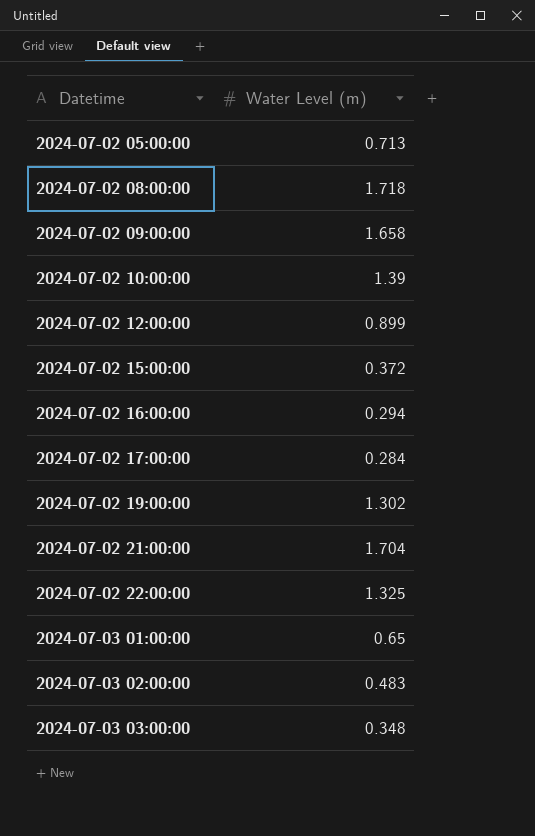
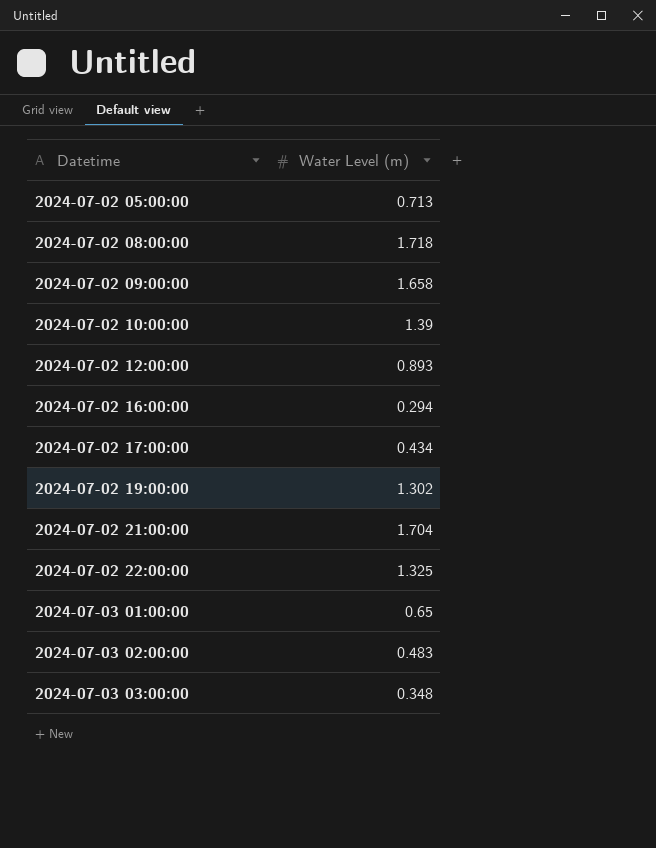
row 2024-07-02 15:00:00: 0.372 -> none
2024-07-02 12:00:00 | Water Level (m): 0.899 -> 0.893
2024-07-02 17:00:00 | Water Level (m): 0.284 -> 0.434

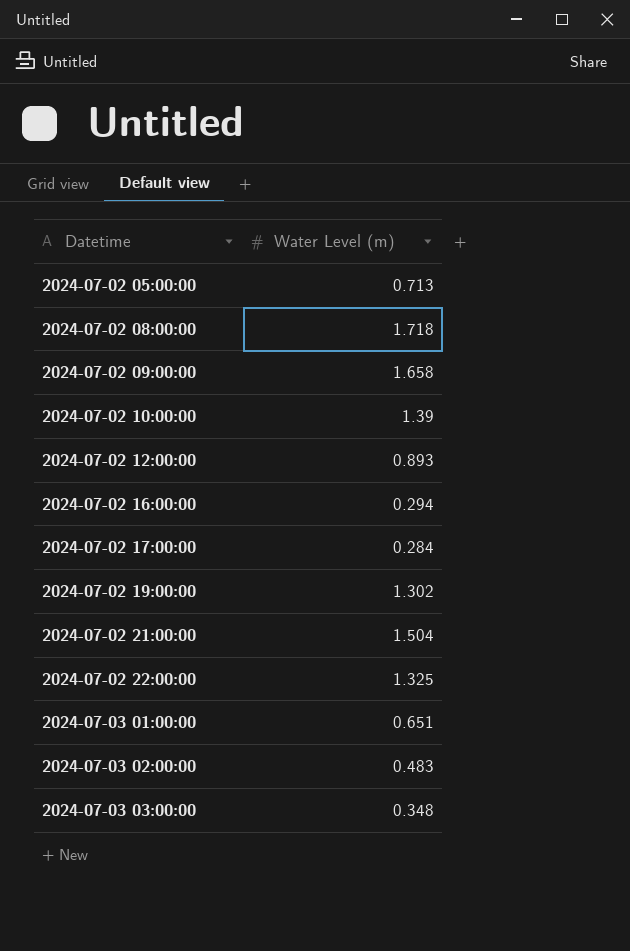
2024-07-02 17:00:00 | Water Level (m): 0.434 -> 0.284
2024-07-02 21:00:00 | Water Level (m): 1.704 -> 1.504
2024-07-03 01:00:00 | Water Level (m): 0.65 -> 0.651

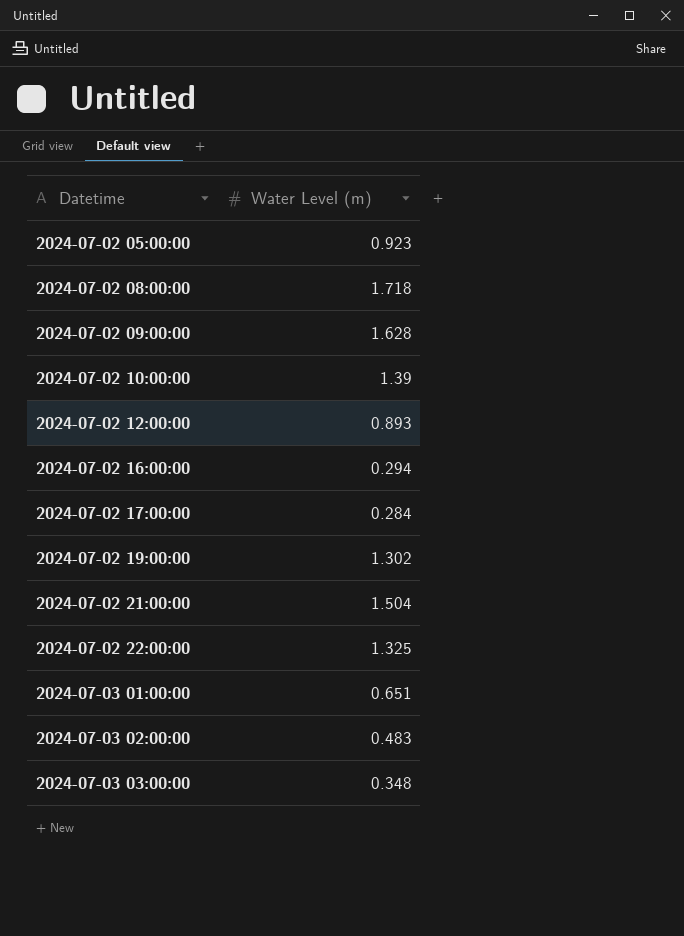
2024-07-02 05:00:00 | Water Level (m): 0.713 -> 0.923
2024-07-02 09:00:00 | Water Level (m): 1.658 -> 1.628

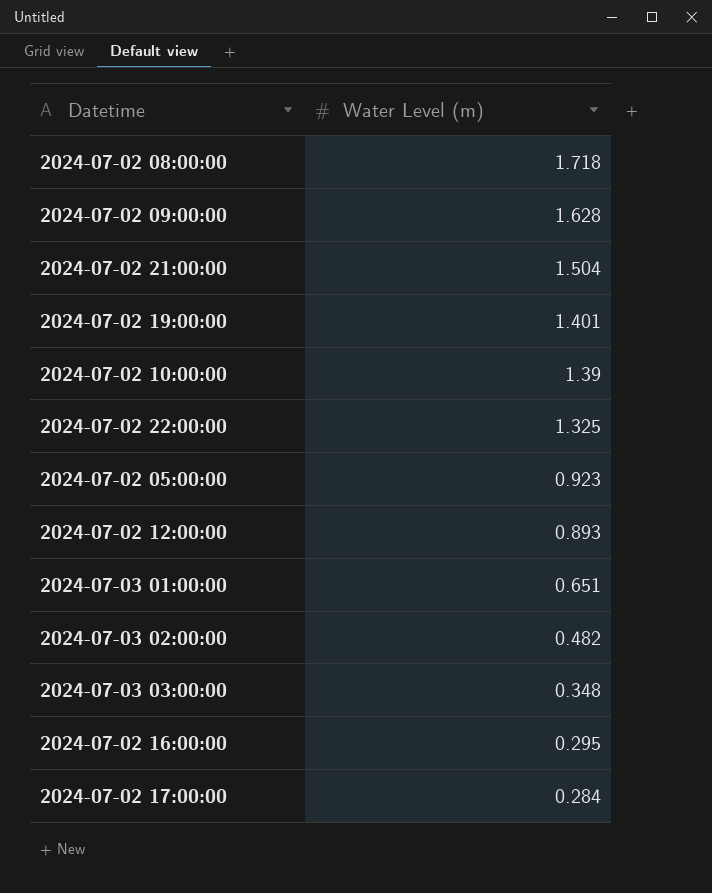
row order: Datetime ascending -> Water Level (m) descending
2024-07-02 19:00:00 | Water Level (m): 1.302 -> 1.401
2024-07-03 02:00:00 | Water Level (m): 0.483 -> 0.482
2024-07-02 16:00:00 | Water Level (m): 0.294 -> 0.295

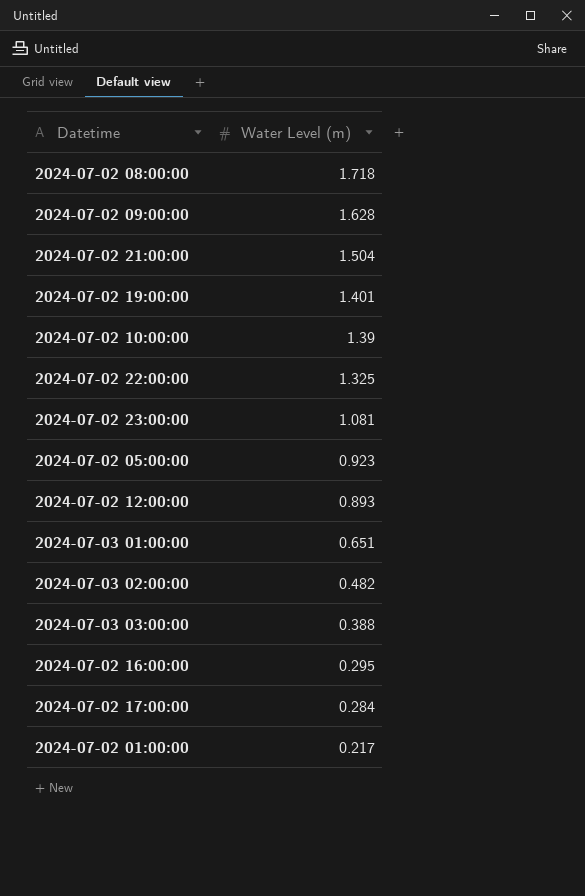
row 2024-07-02 23:00:00: none -> 1.081
2024-07-03 03:00:00 | Water Level (m): 0.348 -> 0.388
row 2024-07-02 01:00:00: none -> 0.217

